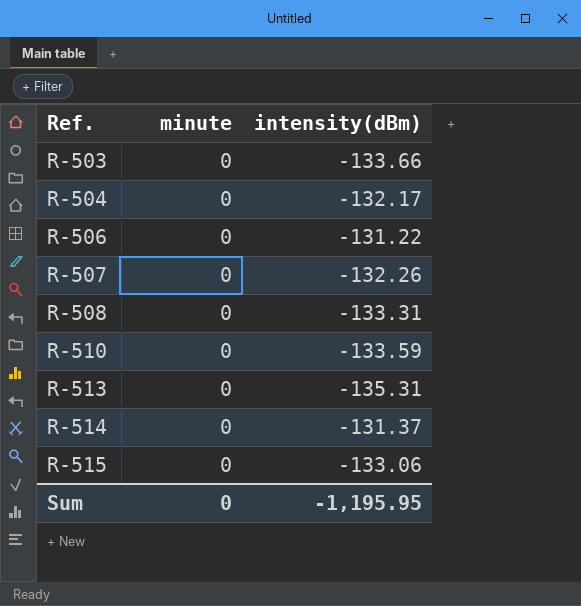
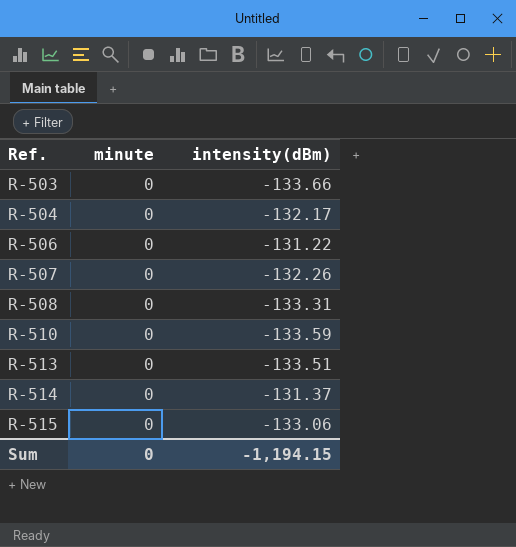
R-513 | intensity(dBm): -135.31 -> -133.51
Sum | intensity(dBm): -1,195.95 -> -1,194.15

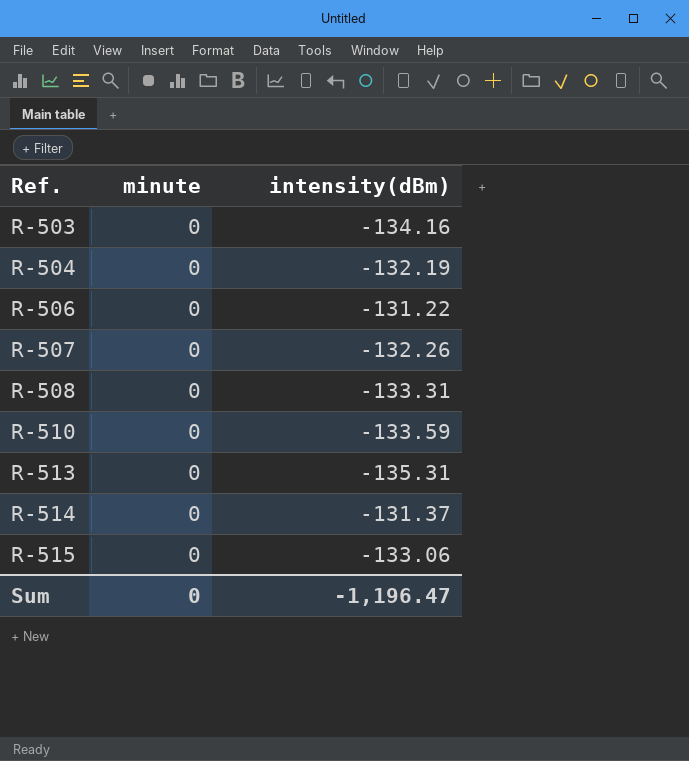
R-503 | intensity(dBm): -133.66 -> -134.16
R-504 | intensity(dBm): -132.17 -> -132.19
R-513 | intensity(dBm): -133.51 -> -135.31
Sum | intensity(dBm): -1,194.15 -> -1,196.47

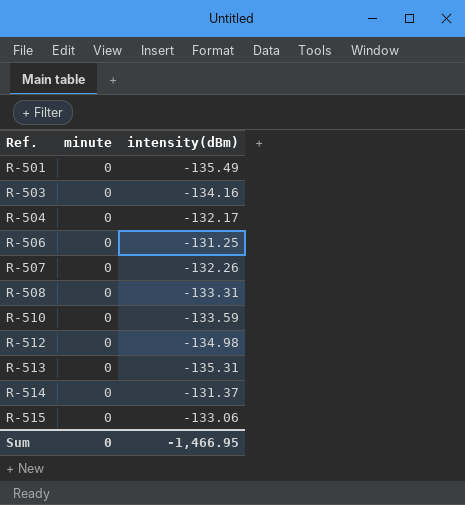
row R-501: none -> 0 | -135.49
R-504 | intensity(dBm): -132.19 -> -132.17
R-506 | intensity(dBm): -131.22 -> -131.25
row R-512: none -> 0 | -134.98
Sum | intensity(dBm): -1,196.47 -> -1,466.95

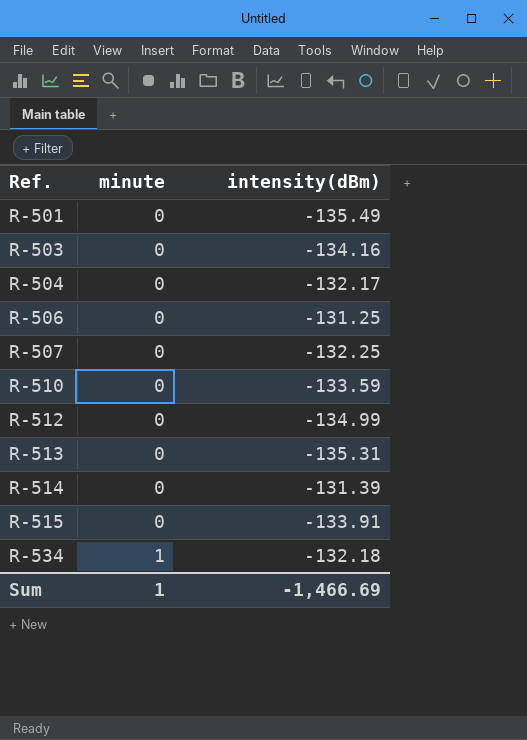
row R-508: 0 | -133.31 -> none
R-507 | intensity(dBm): -132.26 -> -132.25
R-512 | intensity(dBm): -134.98 -> -134.99
R-514 | intensity(dBm): -131.37 -> -131.39
R-515 | intensity(dBm): -133.06 -> -133.91
row R-534: none -> 1 | -132.18
Sum | minute: 0 -> 1
Sum | intensity(dBm): -1,466.95 -> -1,466.69

